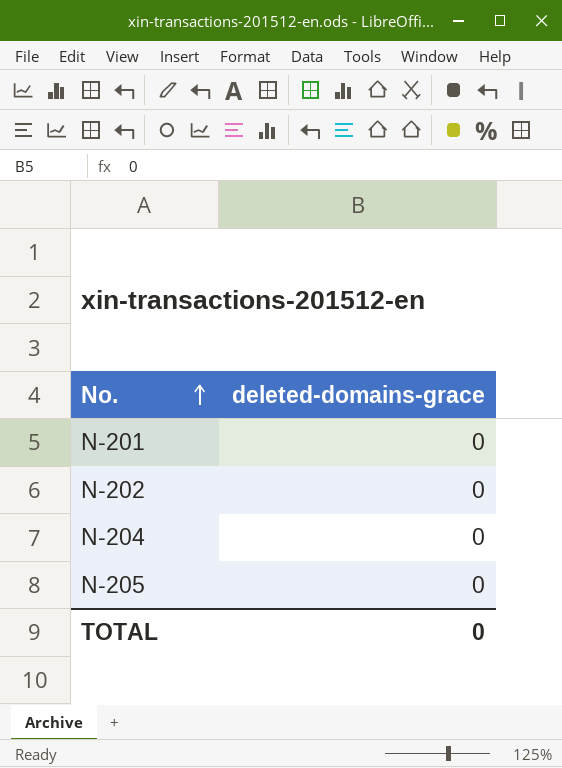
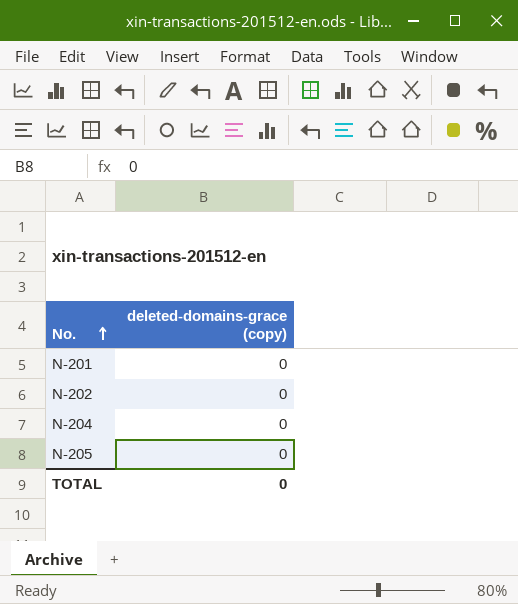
column name: deleted-domains-grace -> deleted-domains-grace (copy)

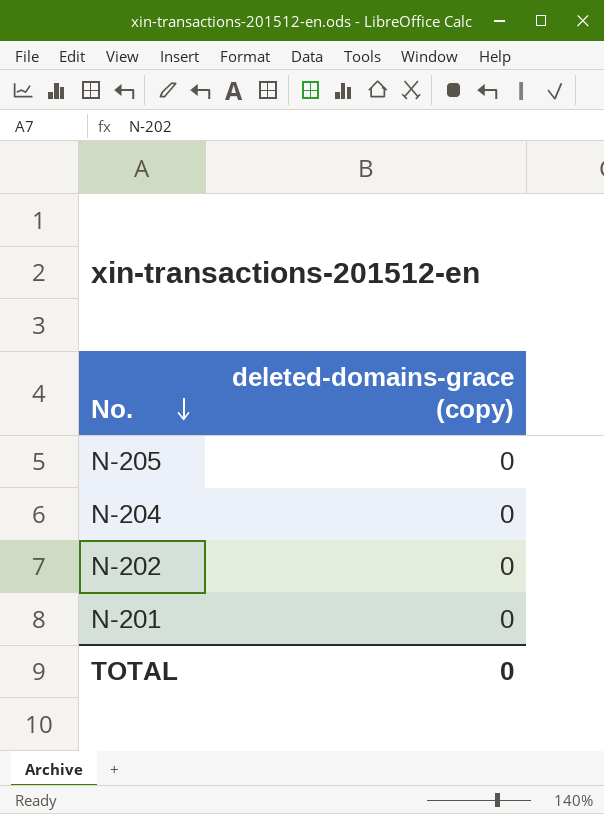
row order: No. ascending -> No. descending

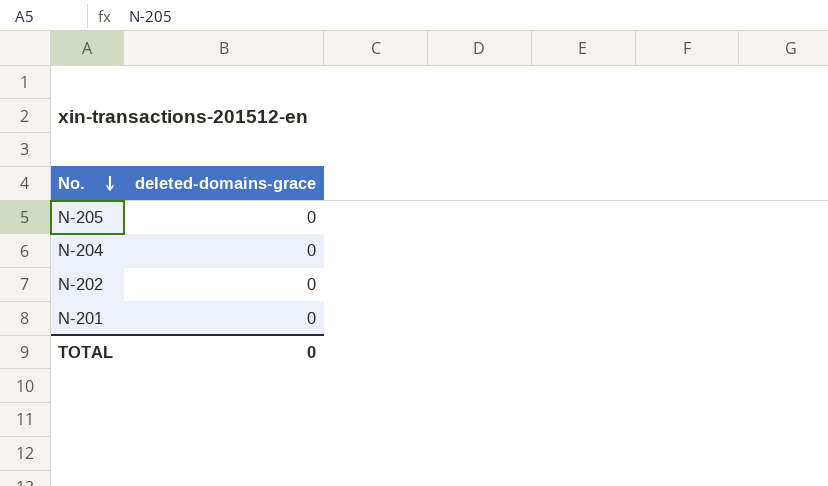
column name: deleted-domains-grace (copy) -> deleted-domains-grace

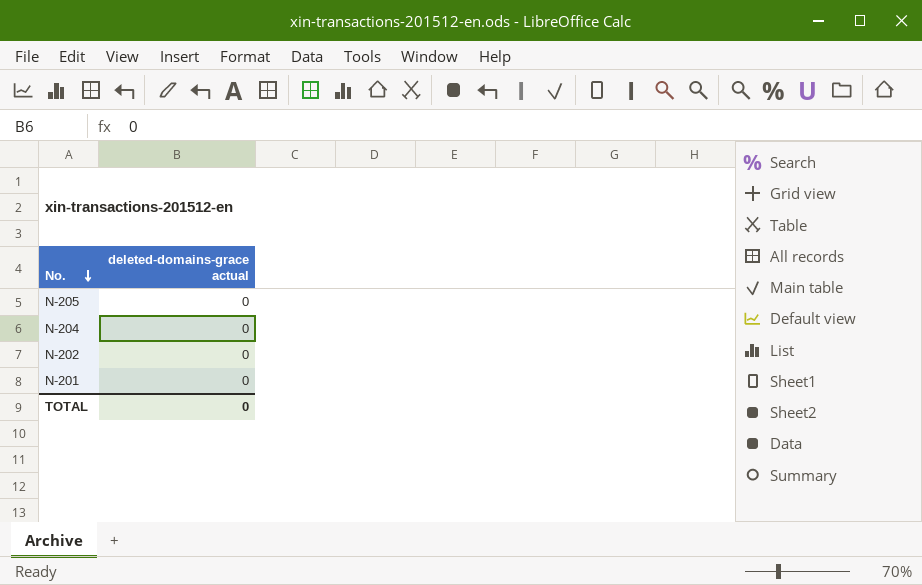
column name: deleted-domains-grace -> deleted-domains-grace actual

